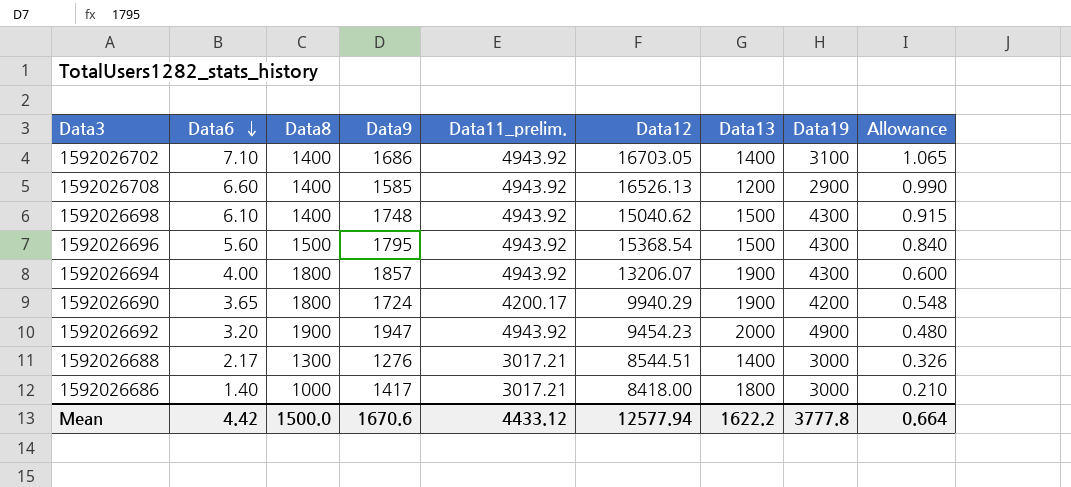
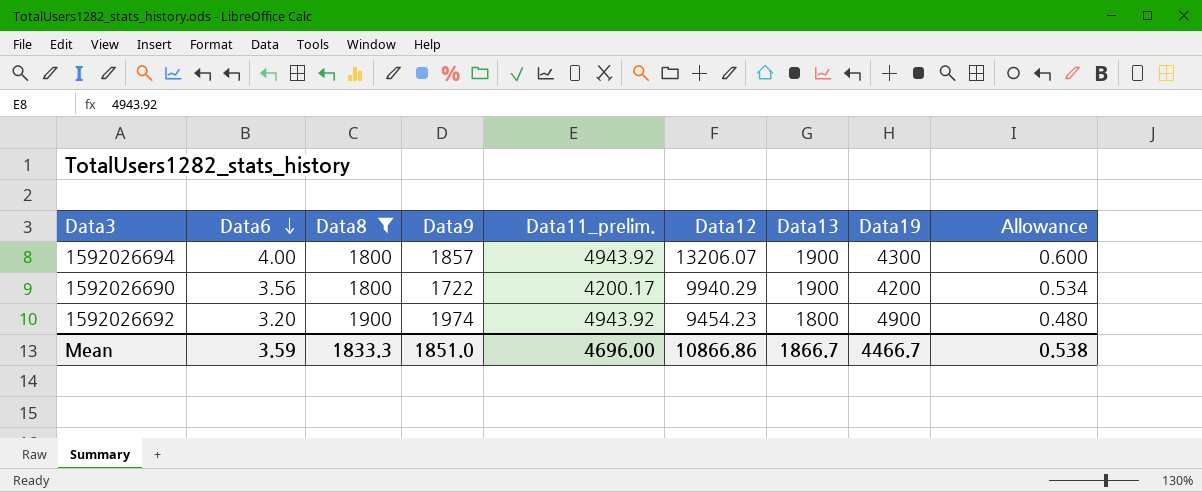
filter: none -> Data8 >= 1800
1592026690 | Data6: 3.65 -> 3.56
1592026690 | Data9: 1724 -> 1722
1592026690 | Allowance: 0.548 -> 0.534
1592026692 | Data9: 1947 -> 1974
1592026692 | Data13: 2000 -> 1800
Mean | Data6: 4.42 -> 3.59
Mean | Data8: 1500.0 -> 1833.3
Mean | Data9: 1670.6 -> 1851.0
Mean | Data11_prelim.: 4433.12 -> 4696.00
Mean | Data12: 12577.94 -> 10866.86
Mean | Data13: 1622.2 -> 1866.7
Mean | Data19: 3777.8 -> 4466.7
Mean | Allowance: 0.664 -> 0.538

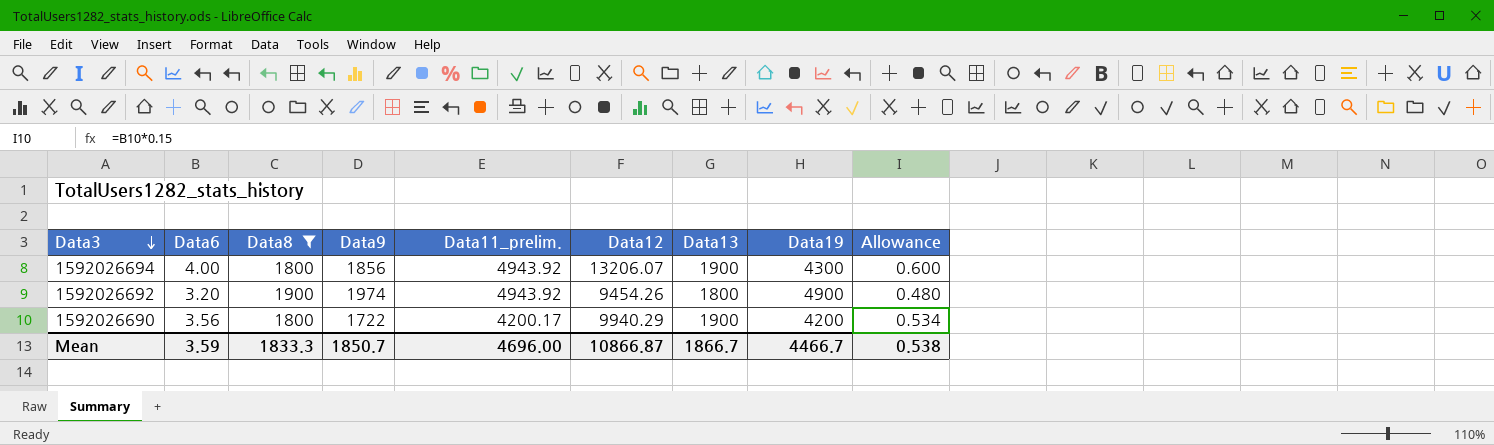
row order: Data6 descending -> Data3 descending
1592026694 | Data9: 1857 -> 1856
1592026692 | Data12: 9454.23 -> 9454.26
Mean | Data9: 1851.0 -> 1850.7
Mean | Data12: 10866.86 -> 10866.87

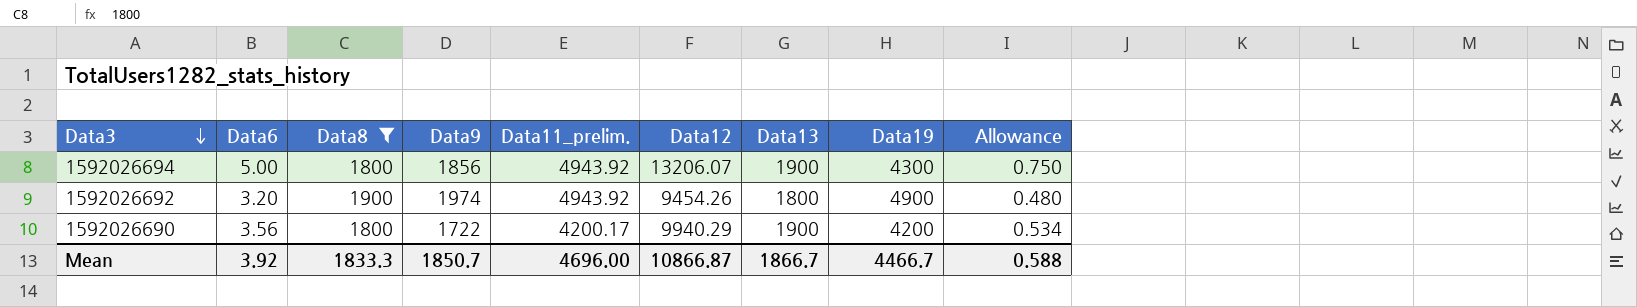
1592026694 | Data6: 4.00 -> 5.00
1592026694 | Allowance: 0.600 -> 0.750
Mean | Data6: 3.59 -> 3.92
Mean | Allowance: 0.538 -> 0.588

